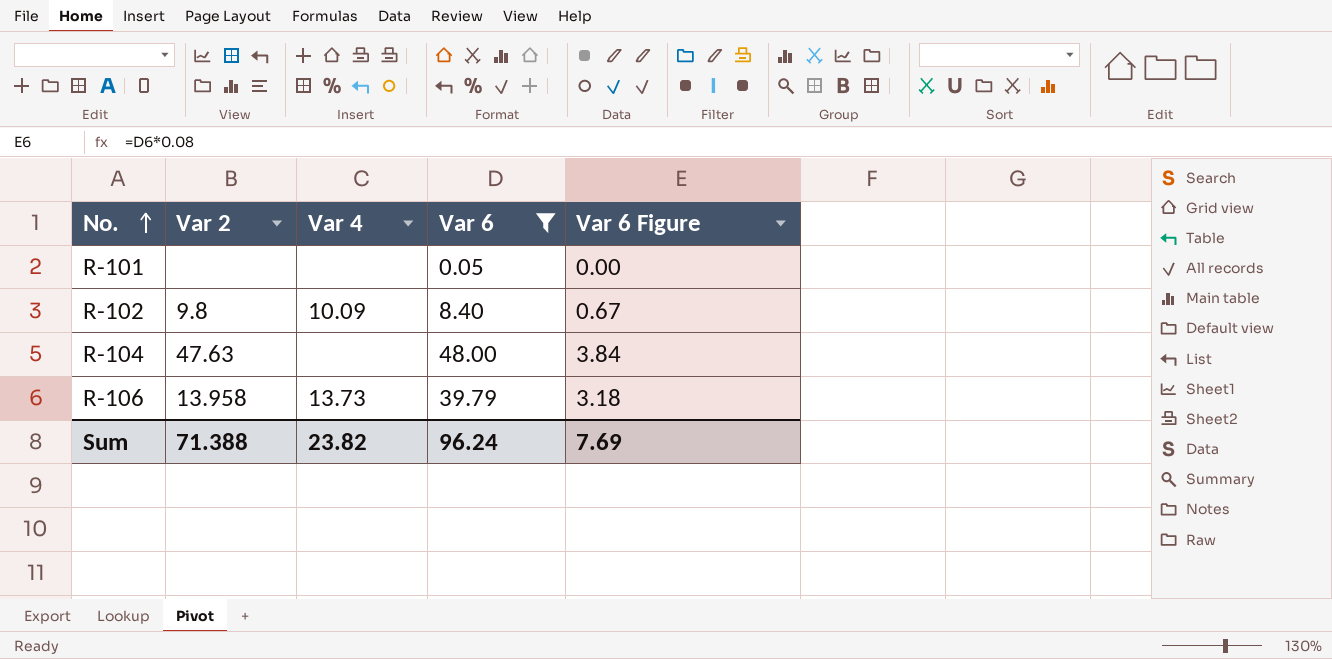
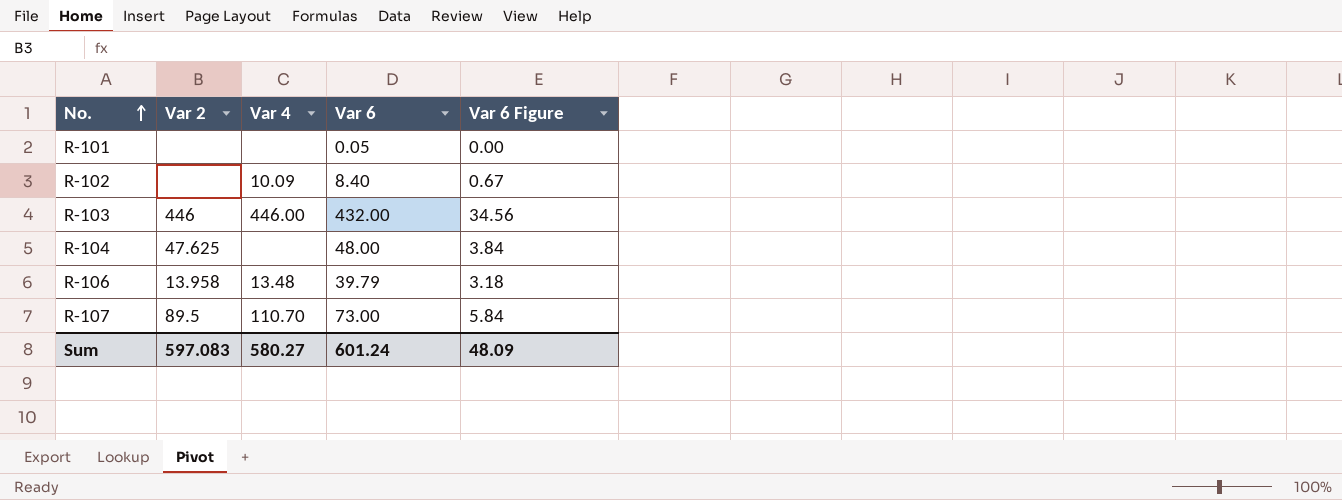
filter: Var 6 <= 48.00 -> none
R-102 | Var 2: 9.8 -> none
R-104 | Var 2: 47.63 -> 47.625
R-106 | Var 4: 13.73 -> 13.48
Sum | Var 2: 71.388 -> 597.083
Sum | Var 4: 23.82 -> 580.27
Sum | Var 6: 96.24 -> 601.24
Sum | Var 6 Figure: 7.69 -> 48.09

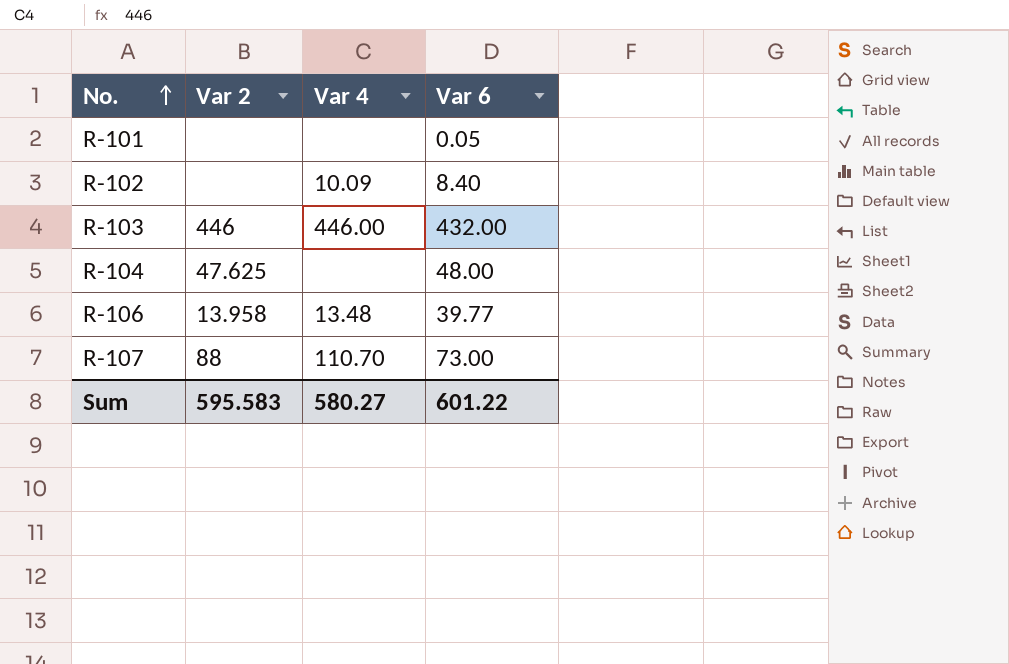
column Var 6 Figure | formula: [Var 6] * 0.08 -> none
R-106 | Var 6: 39.79 -> 39.77
R-107 | Var 2: 89.5 -> 88
Sum | Var 2: 597.083 -> 595.583
Sum | Var 6: 601.24 -> 601.22

